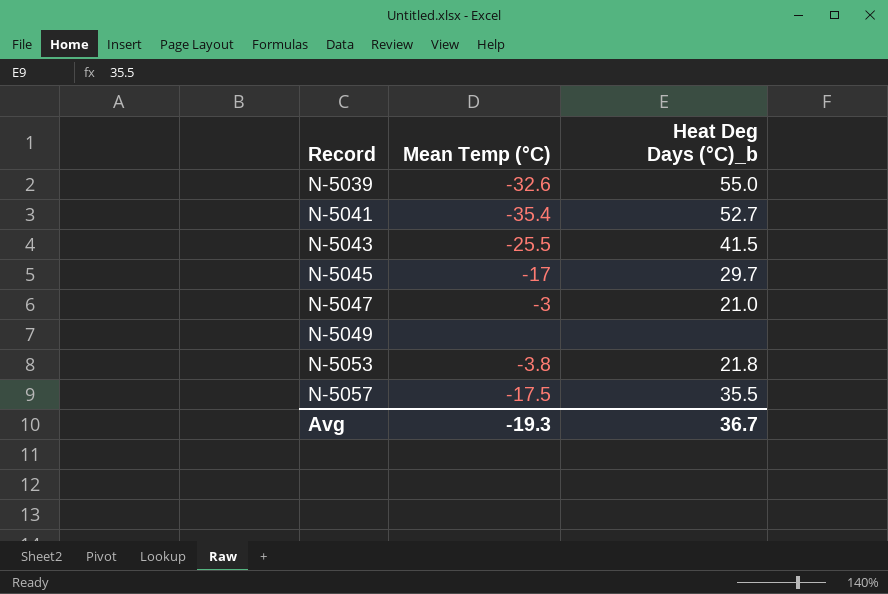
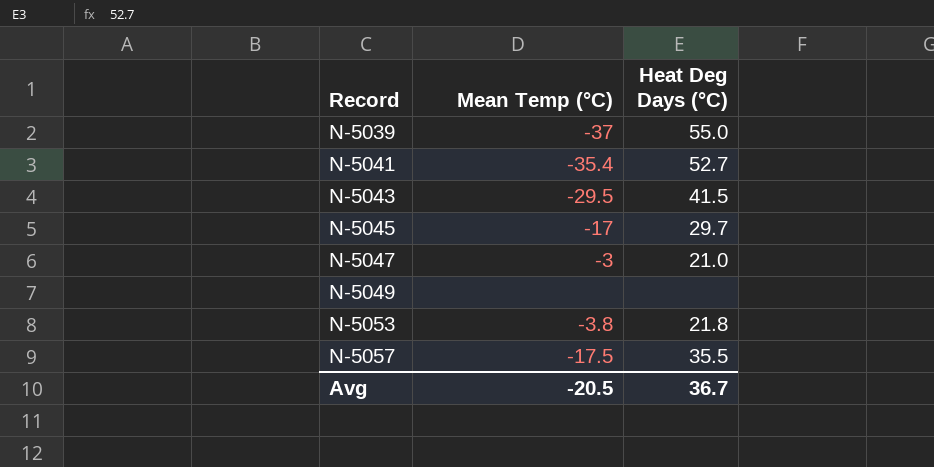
column name: Heat Deg Days (°C)_b -> Heat Deg Days (°C)
N-5039 | Mean Temp (°C): -32.6 -> -37
N-5043 | Mean Temp (°C): -25.5 -> -29.5
Avg | Mean Temp (°C): -19.3 -> -20.5

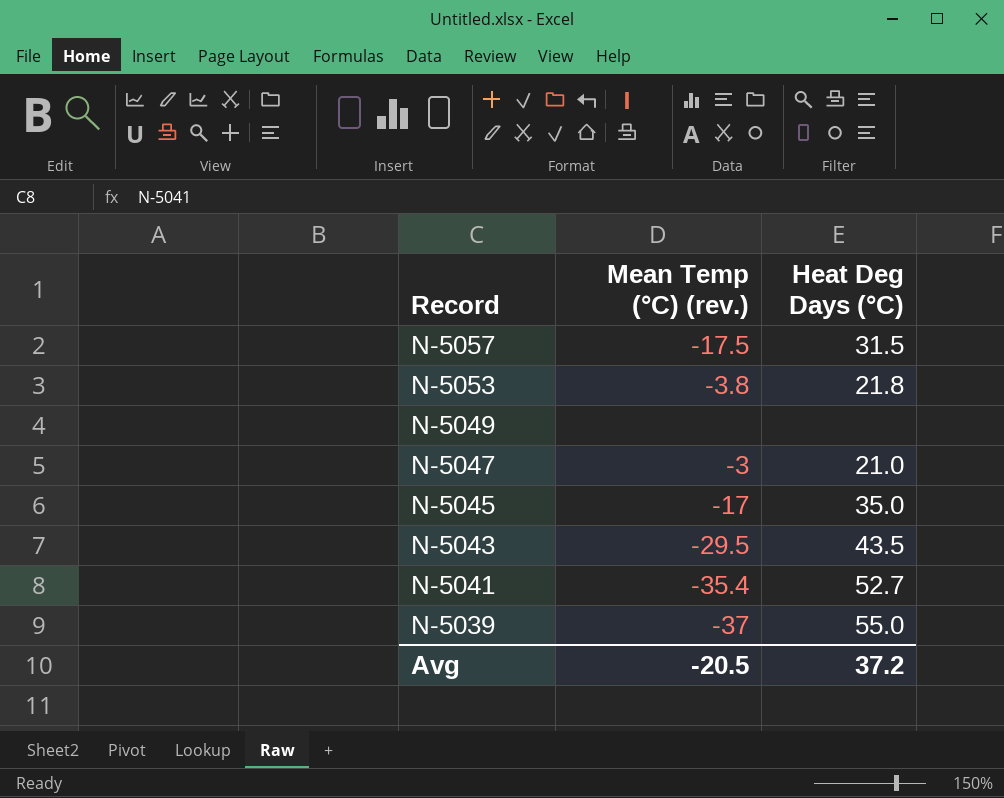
row order: Record ascending -> Record descending
column name: Mean Temp (°C) -> Mean Temp (°C) (rev.)
N-5057 | Heat Deg Days (°C): 35.5 -> 31.5
N-5045 | Heat Deg Days (°C): 29.7 -> 35.0
N-5043 | Heat Deg Days (°C): 41.5 -> 43.5
Avg | Heat Deg Days (°C): 36.7 -> 37.2

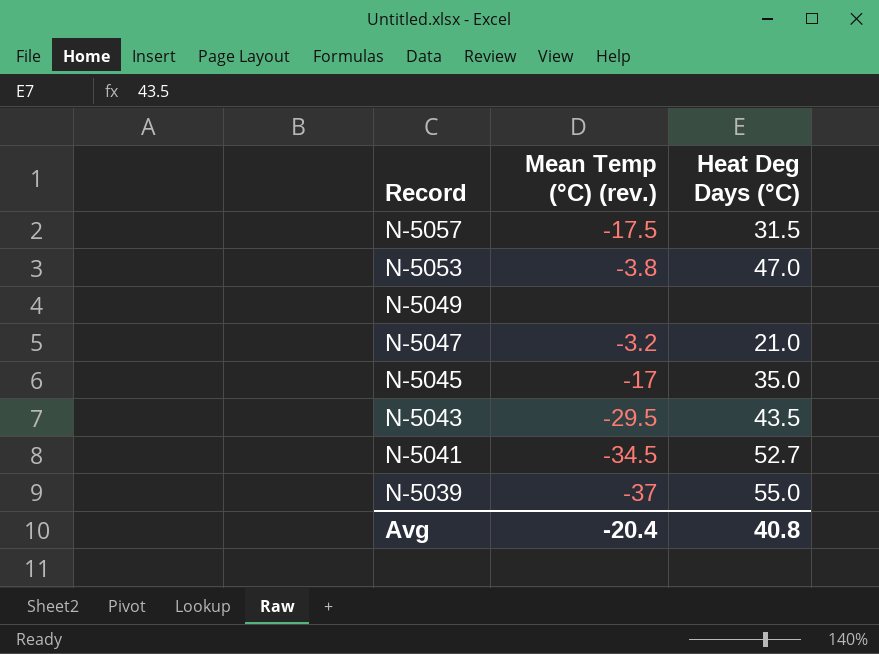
N-5053 | Heat Deg Days (°C): 21.8 -> 47.0
N-5047 | Mean Temp (°C) (rev.): -3 -> -3.2
N-5041 | Mean Temp (°C) (rev.): -35.4 -> -34.5
Avg | Mean Temp (°C) (rev.): -20.5 -> -20.4
Avg | Heat Deg Days (°C): 37.2 -> 40.8

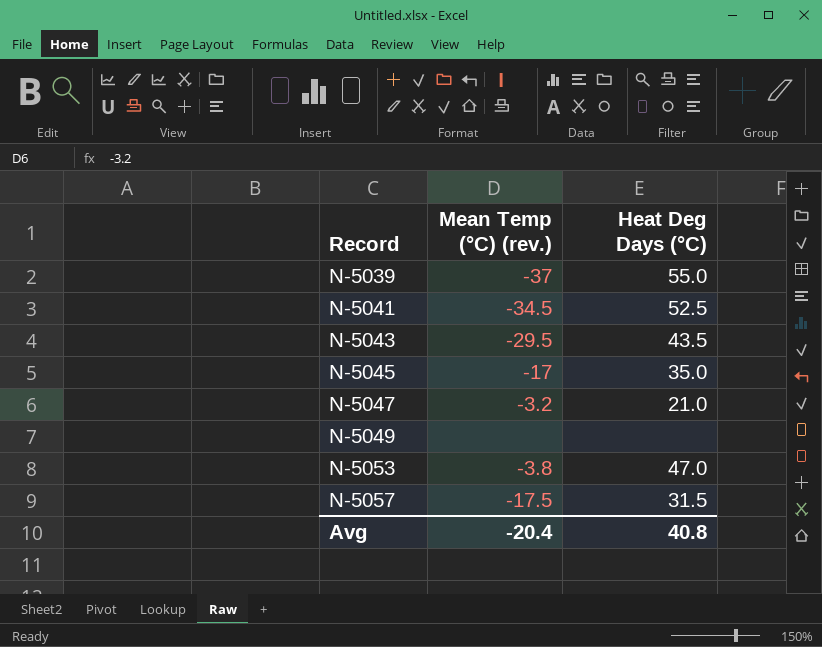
row order: Record descending -> Record ascending
N-5041 | Heat Deg Days (°C): 52.7 -> 52.5

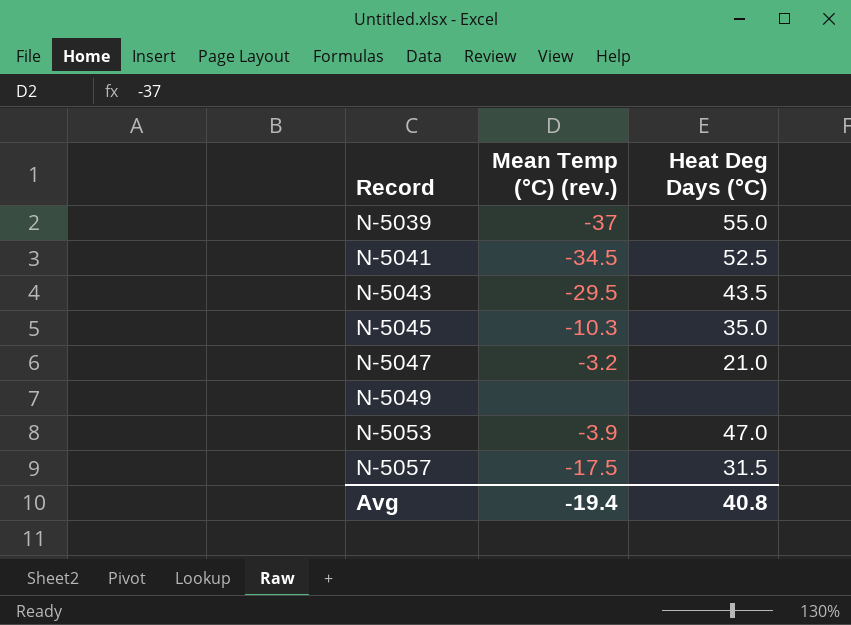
N-5045 | Mean Temp (°C) (rev.): -17 -> -10.3
N-5053 | Mean Temp (°C) (rev.): -3.8 -> -3.9
Avg | Mean Temp (°C) (rev.): -20.4 -> -19.4

